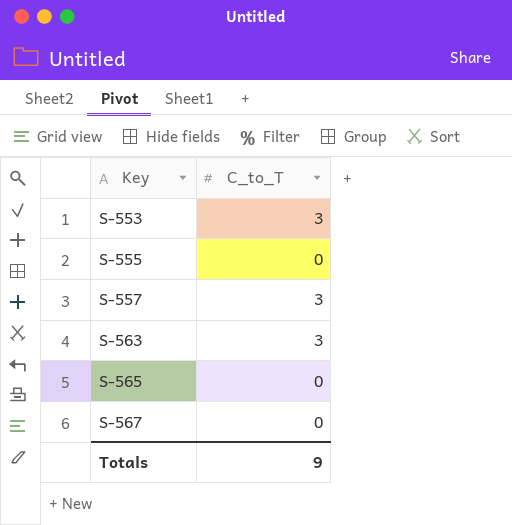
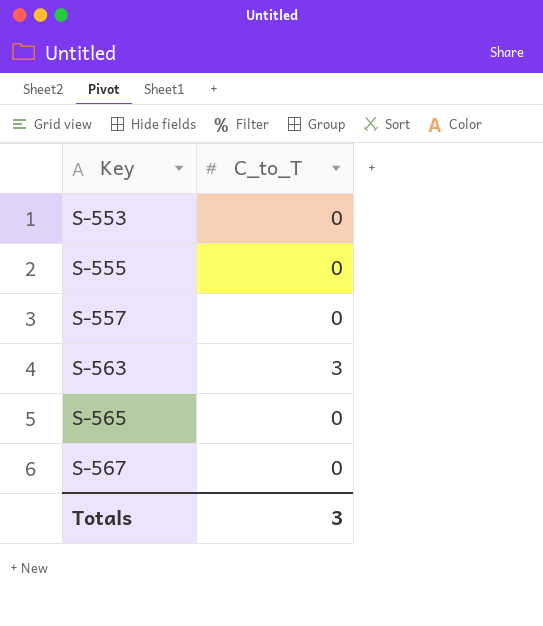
S-553 | C_to_T: 3 -> 0
S-557 | C_to_T: 3 -> 0
Totals | C_to_T: 9 -> 3

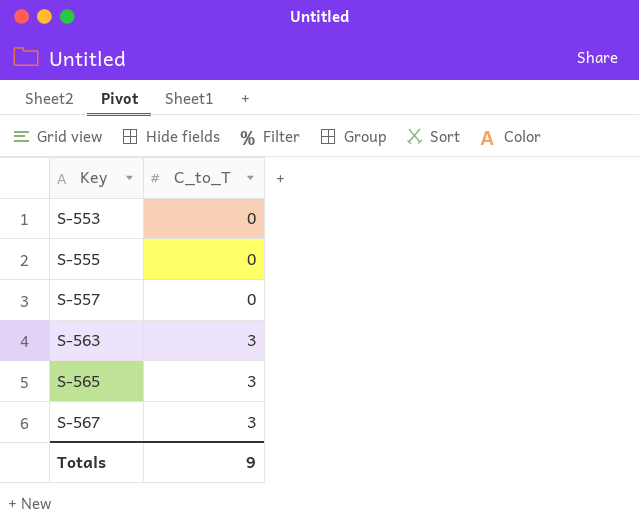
S-565 | C_to_T: 0 -> 3
S-567 | C_to_T: 0 -> 3
Totals | C_to_T: 3 -> 9

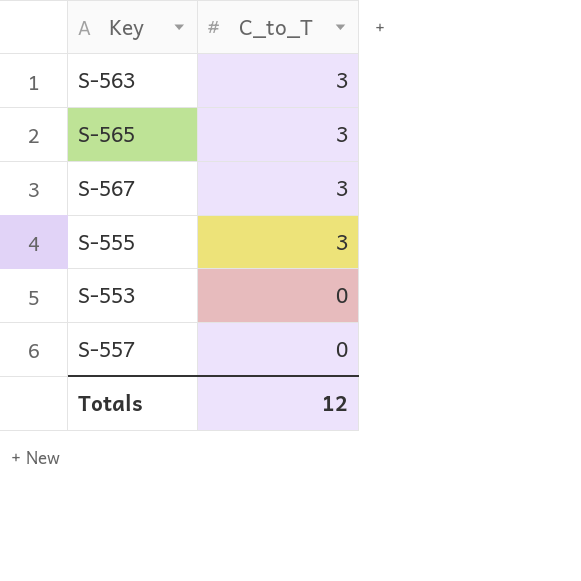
row order: Key ascending -> C_to_T descending
S-555 | C_to_T: 0 -> 3
Totals | C_to_T: 9 -> 12

